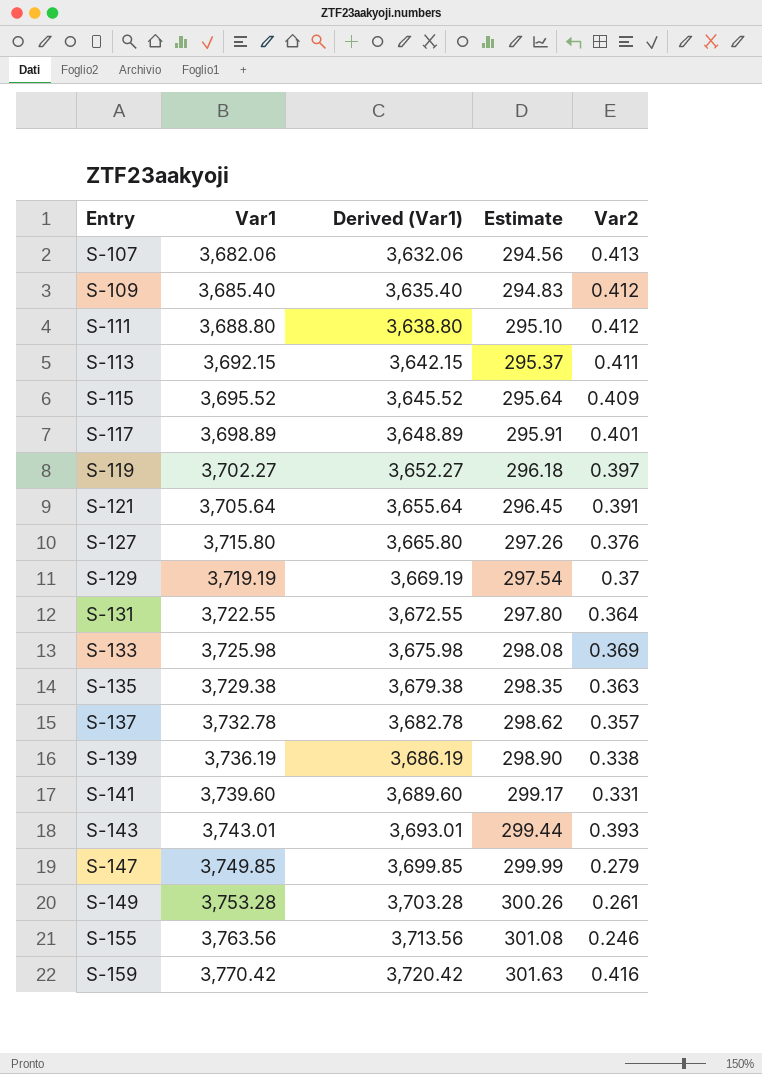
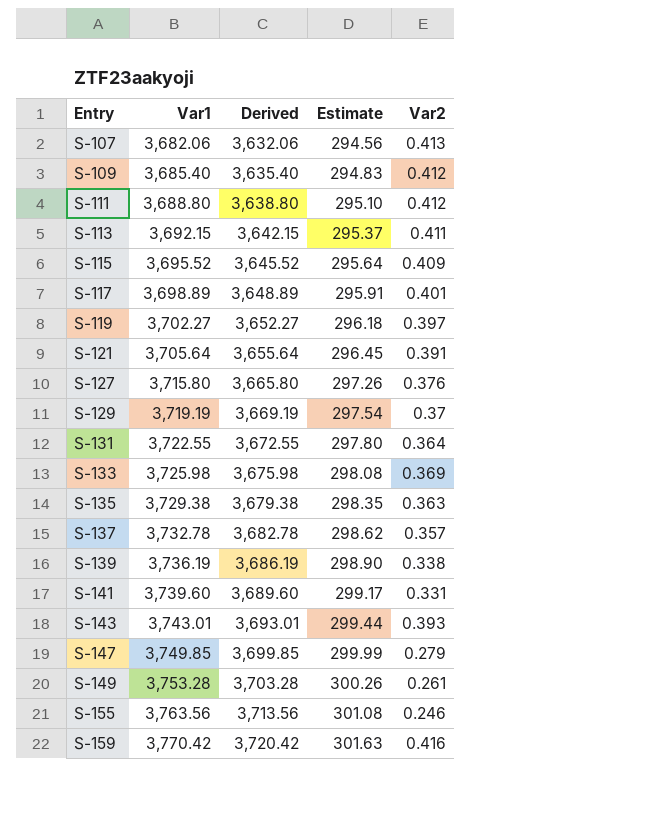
column name: Derived (Var1) -> Derived

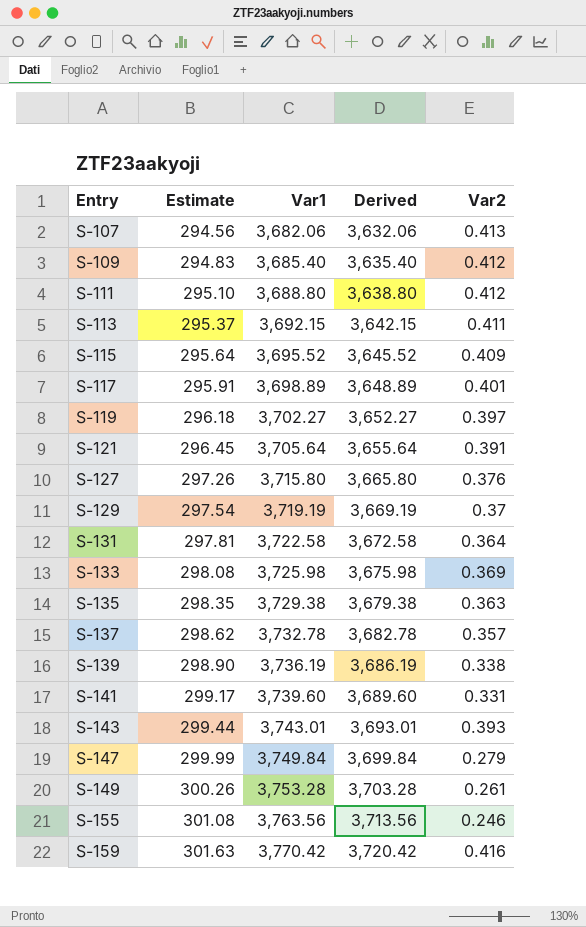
column Estimate | position: 4 -> 2
S-131 | Estimate: 297.80 -> 297.81
S-131 | Var1: 3,722.55 -> 3,722.58
S-131 | Derived: 3,672.55 -> 3,672.58
S-147 | Var1: 3,749.85 -> 3,749.84
S-147 | Derived: 3,699.85 -> 3,699.84

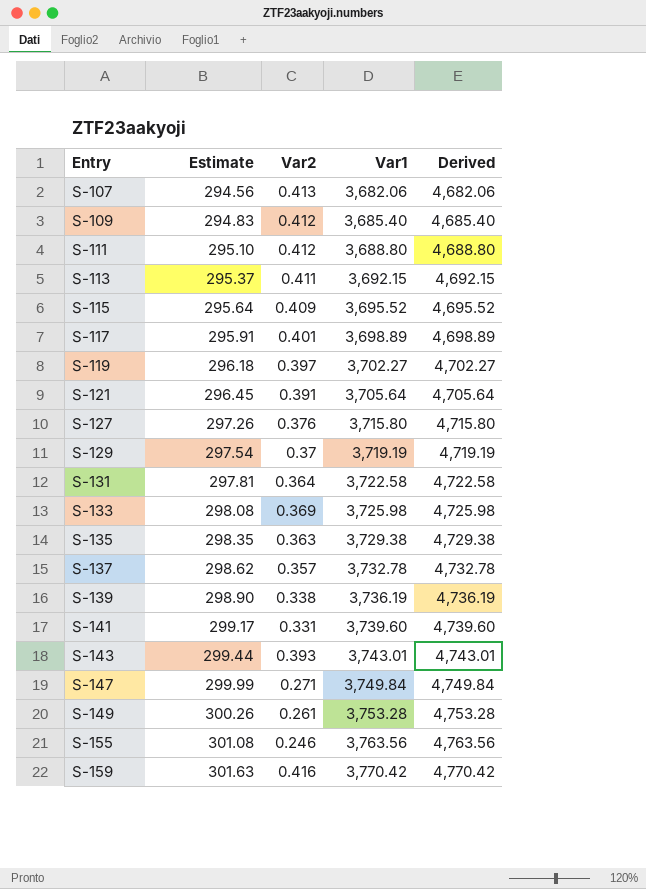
column Var2 | position: 5 -> 3
column Derived | formula: [Var1] - 50 -> [Var1] + 1000
S-147 | Var2: 0.279 -> 0.271

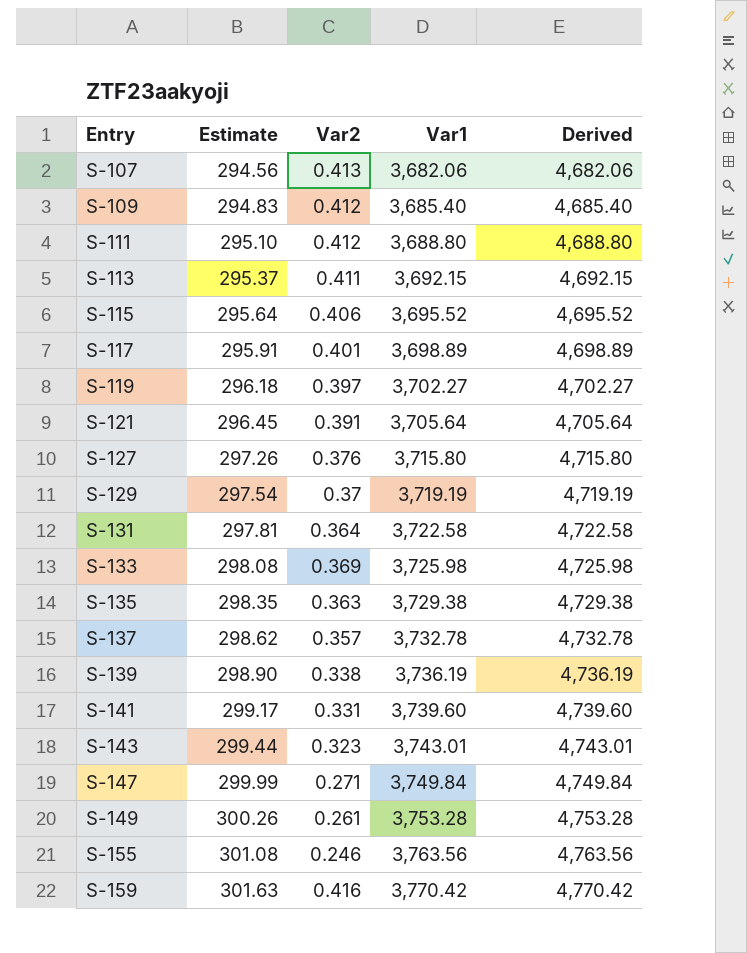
S-115 | Var2: 0.409 -> 0.406
S-143 | Var2: 0.393 -> 0.323

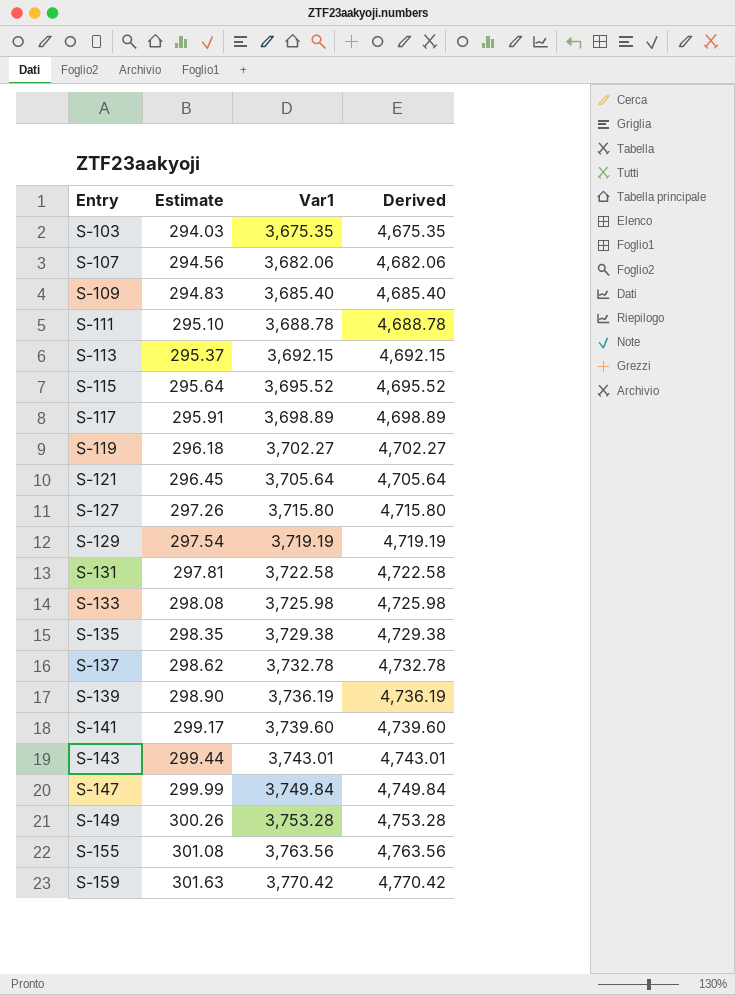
column Var2 | position: 3 -> none
row S-103: none -> 294.03 | 3,675.35 | 4,675.35
S-111 | Var1: 3,688.80 -> 3,688.78
S-111 | Derived: 4,688.80 -> 4,688.78

